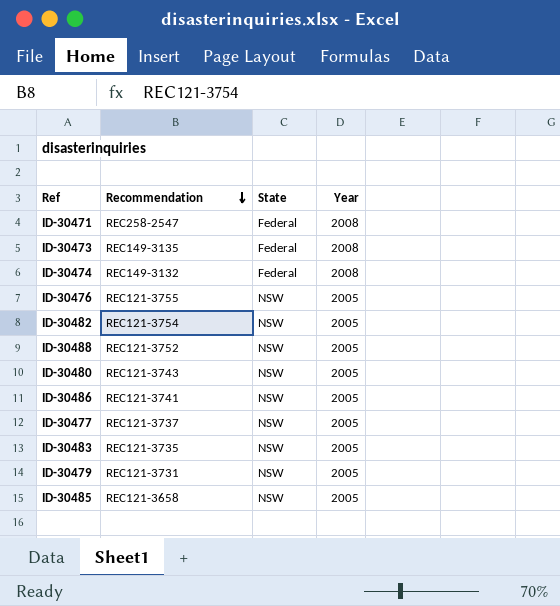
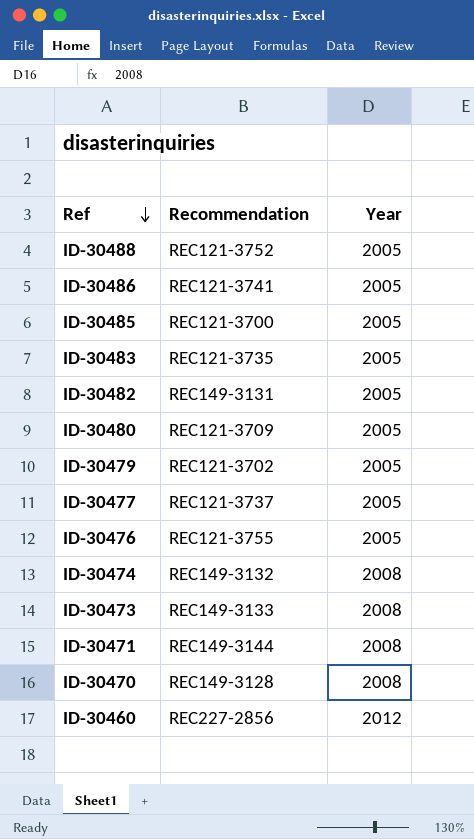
row order: Recommendation descending -> Ref descending
column State | position: 3 -> none
ID-30485 | Recommendation: REC121-3658 -> REC121-3700
ID-30482 | Recommendation: REC121-3754 -> REC149-3131
ID-30480 | Recommendation: REC121-3743 -> REC121-3709
ID-30479 | Recommendation: REC121-3731 -> REC121-3702
ID-30473 | Recommendation: REC149-3135 -> REC149-3133
ID-30471 | Recommendation: REC258-2547 -> REC149-3144
row ID-30470: none -> REC149-3128 | 2008
row ID-30460: none -> REC227-2856 | 2012

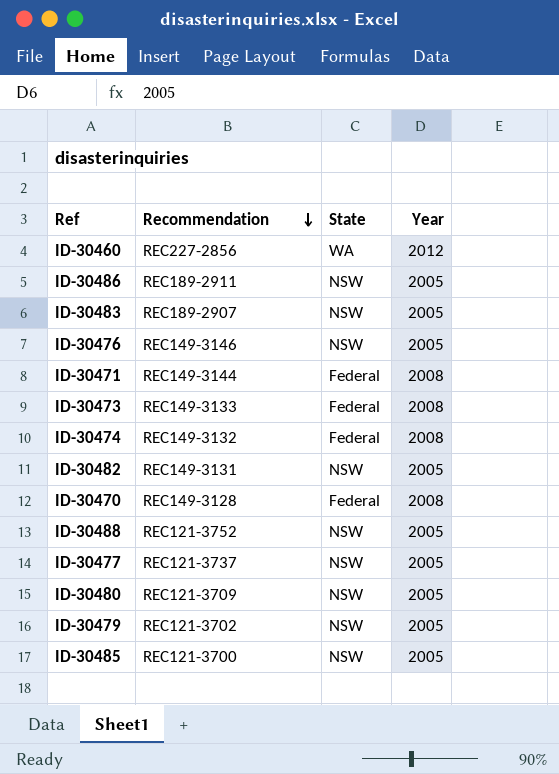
row order: Ref descending -> Recommendation descending
column State | position: none -> 3
ID-30486 | Recommendation: REC121-3741 -> REC189-2911
ID-30483 | Recommendation: REC121-3735 -> REC189-2907
ID-30476 | Recommendation: REC121-3755 -> REC149-3146

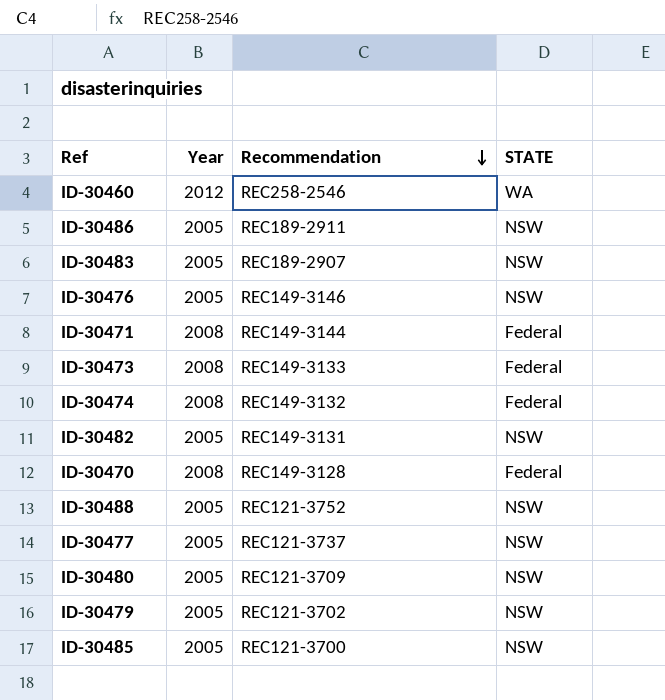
column Year | position: 4 -> 2
column name: State -> STATE
ID-30460 | Recommendation: REC227-2856 -> REC258-2546

